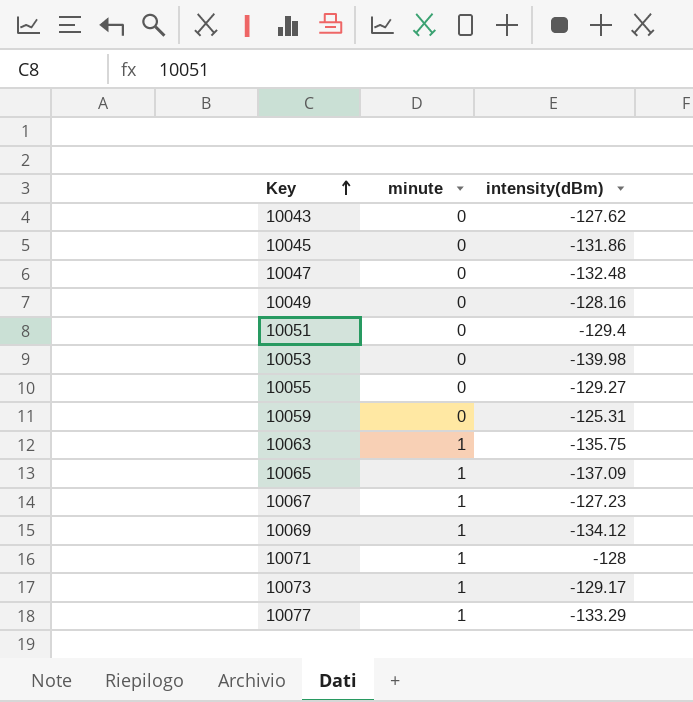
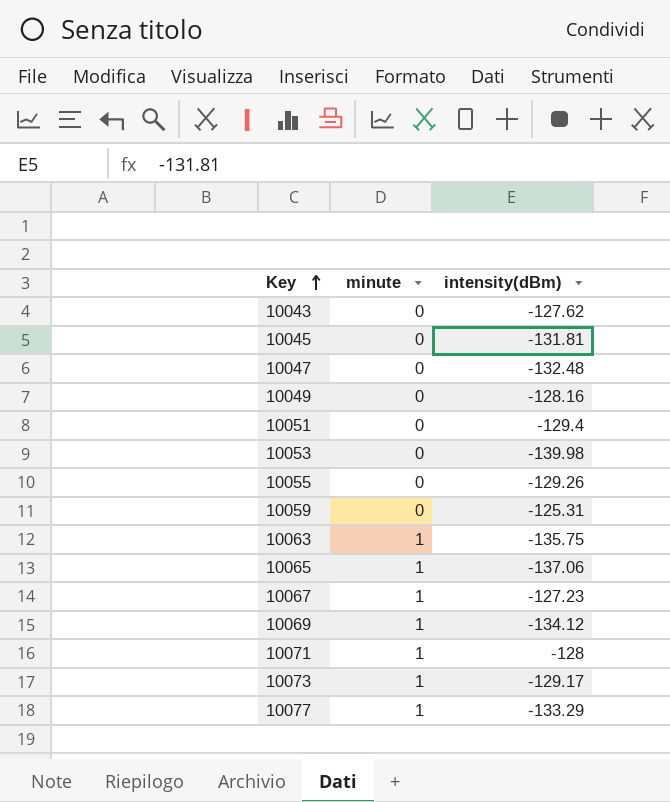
10045 | intensity(dBm): -131.86 -> -131.81
10055 | intensity(dBm): -129.27 -> -129.26
10065 | intensity(dBm): -137.09 -> -137.06

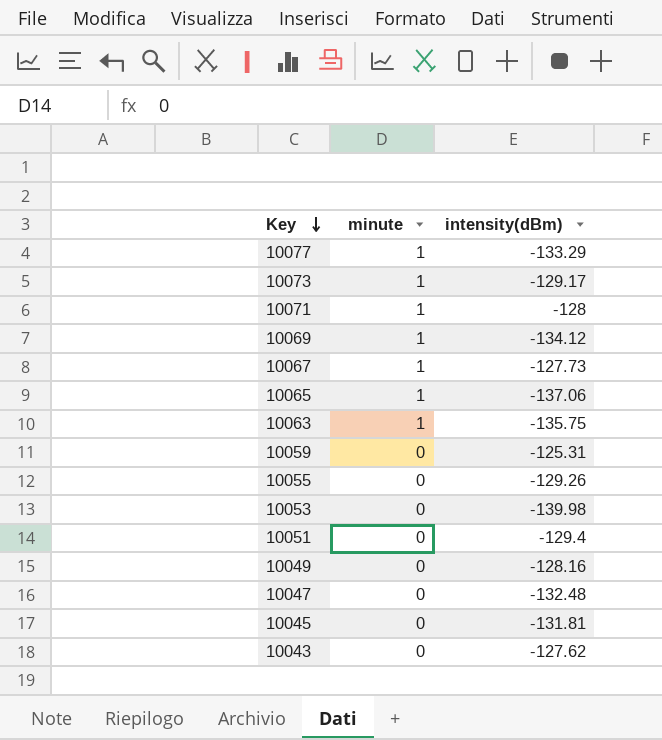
row order: Key ascending -> Key descending
10067 | intensity(dBm): -127.23 -> -127.73

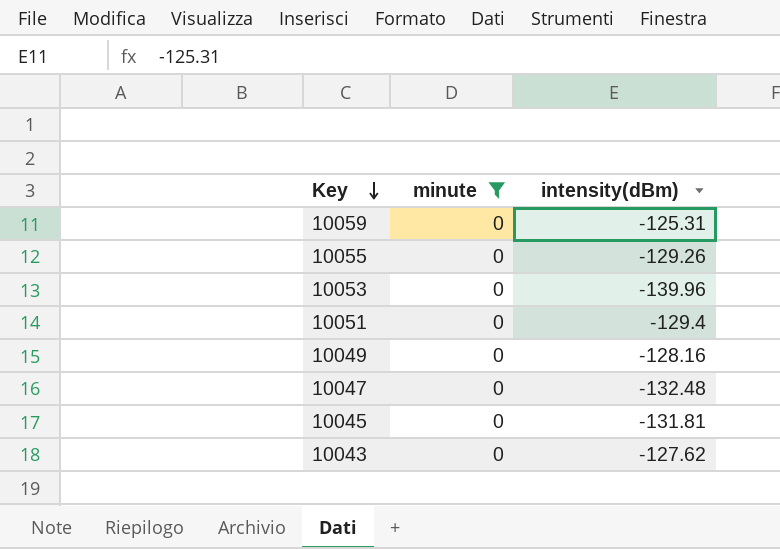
filter: none -> minute = 0
10053 | intensity(dBm): -139.98 -> -139.96

